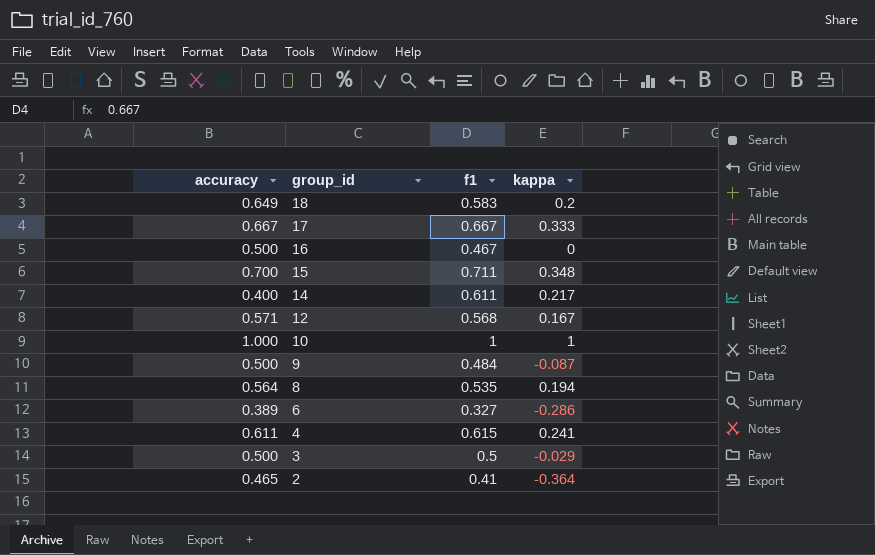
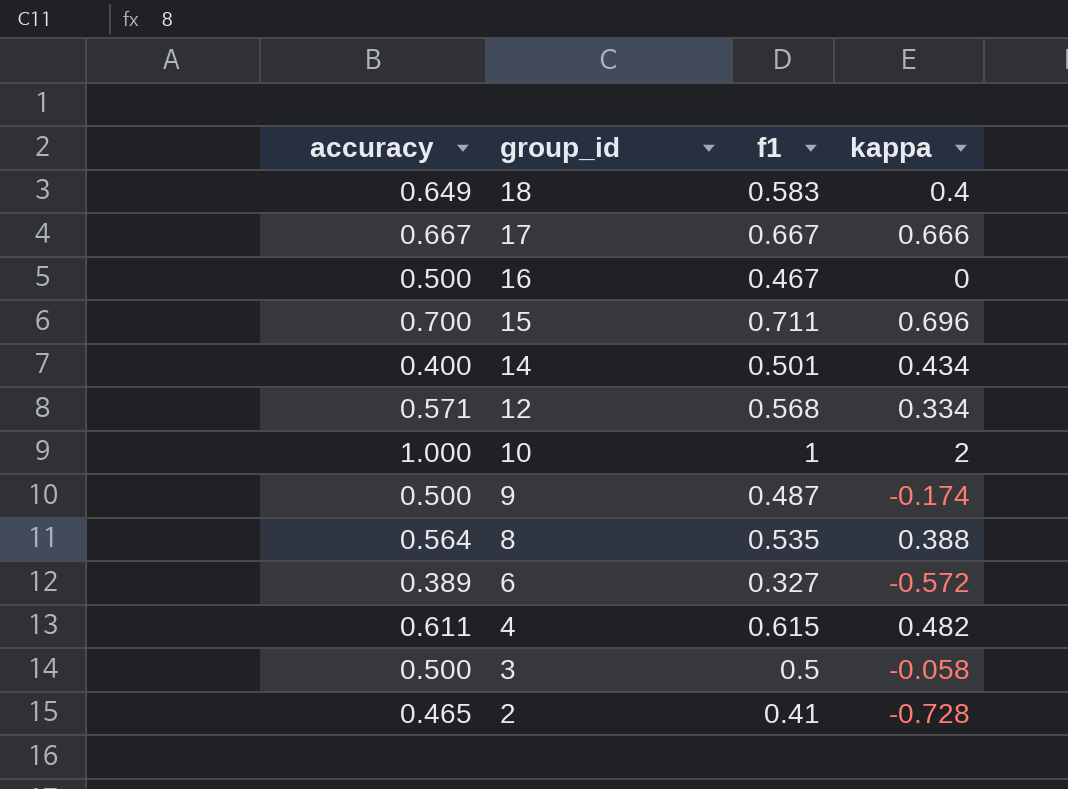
18 | kappa: 0.2 -> 0.4
17 | kappa: 0.333 -> 0.666
15 | kappa: 0.348 -> 0.696
14 | f1: 0.611 -> 0.501
14 | kappa: 0.217 -> 0.434
12 | kappa: 0.167 -> 0.334
10 | kappa: 1 -> 2
9 | f1: 0.484 -> 0.487
9 | kappa: -0.087 -> -0.174
8 | kappa: 0.194 -> 0.388
6 | kappa: -0.286 -> -0.572
4 | kappa: 0.241 -> 0.482
3 | kappa: -0.029 -> -0.058
2 | kappa: -0.364 -> -0.728

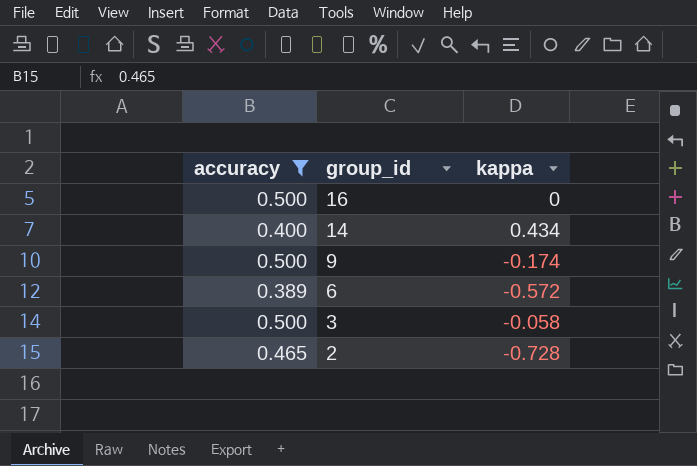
filter: none -> accuracy <= 0.500
column f1 | position: 3 -> none

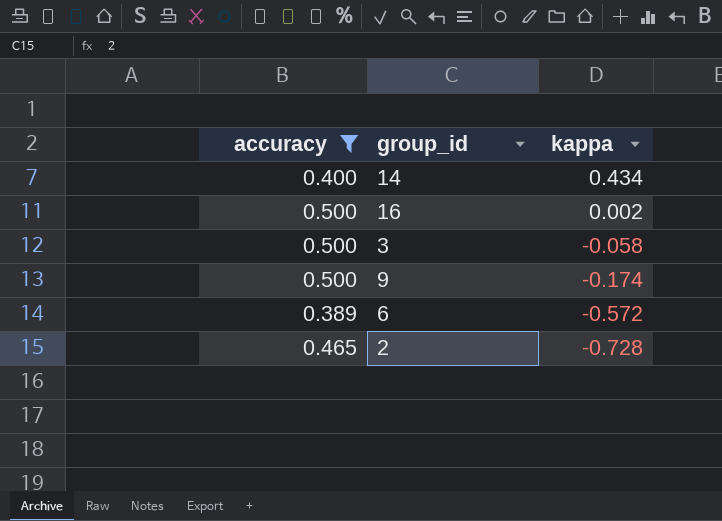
row order: group_id descending -> kappa descending
16 | kappa: 0 -> 0.002

